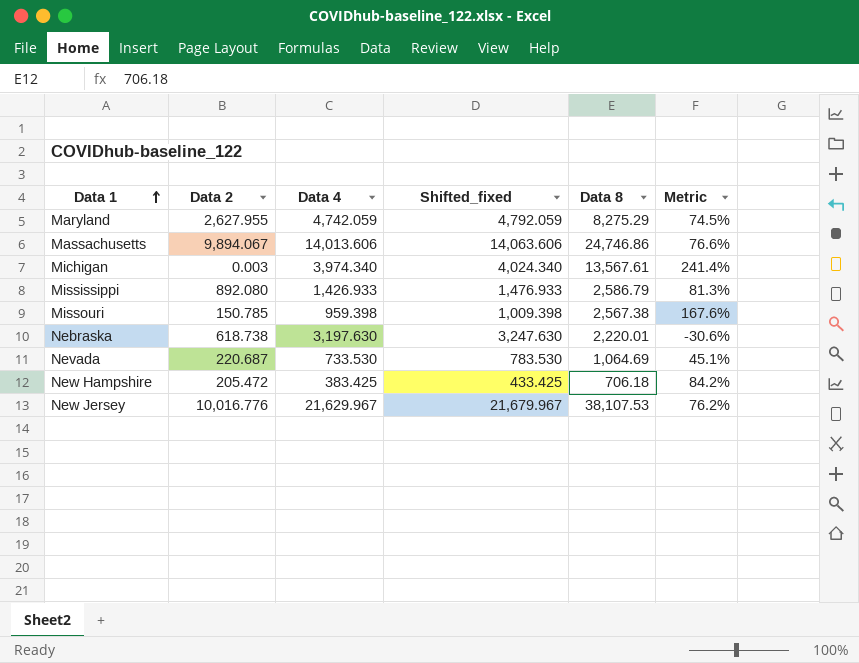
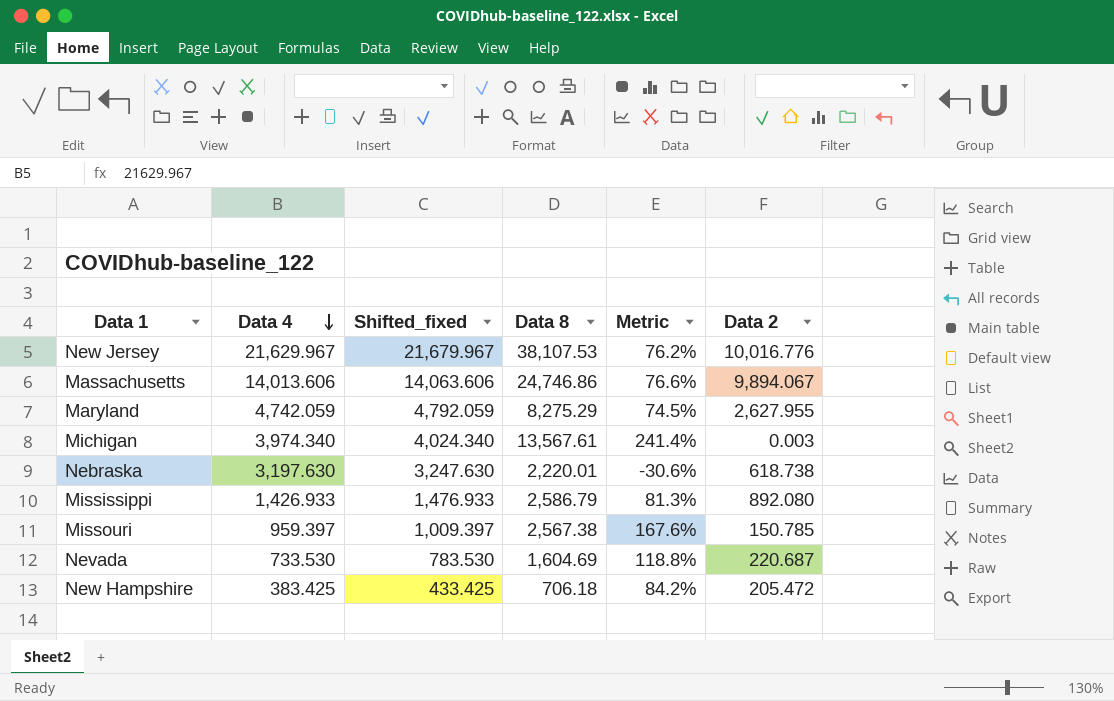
row order: Data 1 ascending -> Data 4 descending
column Data 2 | position: 2 -> 6
Missouri | Data 4: 959.398 -> 959.397
Missouri | Shifted_fixed: 1,009.398 -> 1,009.397
Nevada | Data 8: 1,064.69 -> 1,604.69
Nevada | Metric: 45.1% -> 118.8%

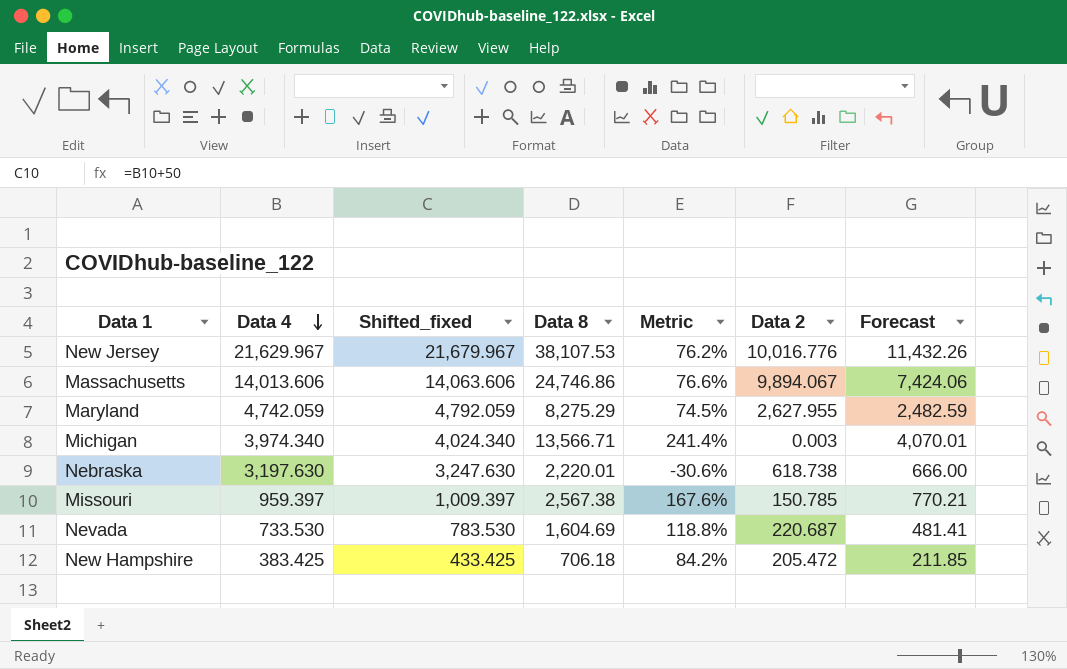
column Forecast | formula: none -> [Data 8] * 0.3
row Mississippi: 1,426.933 | 1,476.933 | 2,586.79 | 81.3% | 892.080 -> none
Michigan | Data 8: 13,567.61 -> 13,566.71

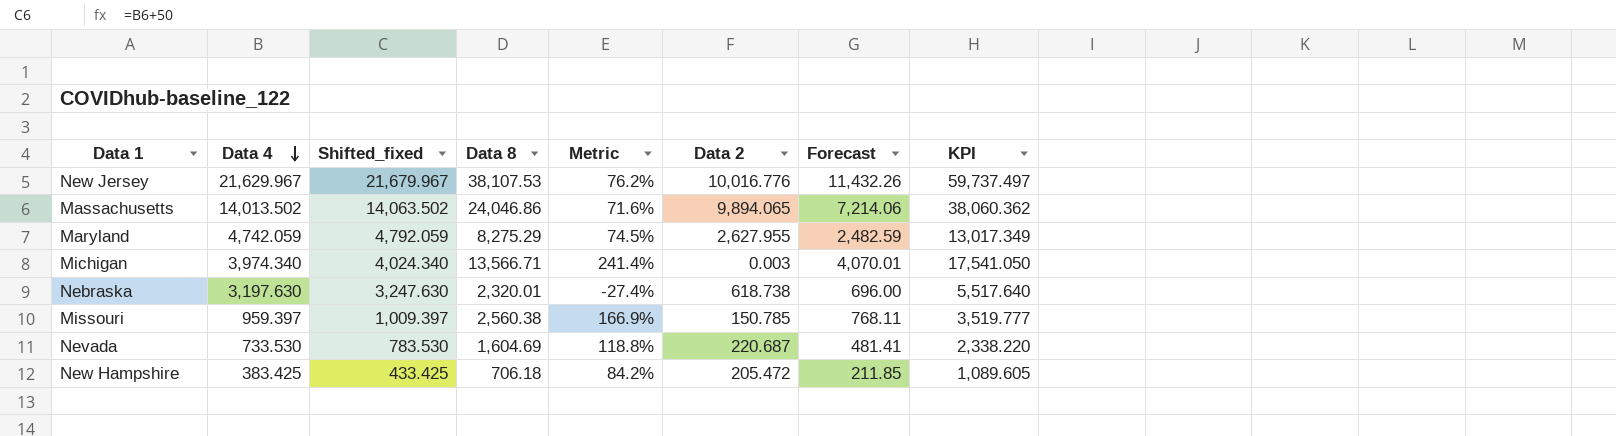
column KPI | formula: none -> [Data 4] + [Data 8]
Massachusetts | Data 4: 14,013.606 -> 14,013.502
Massachusetts | Shifted_fixed: 14,063.606 -> 14,063.502
Massachusetts | Data 8: 24,746.86 -> 24,046.86
Massachusetts | Metric: 76.6% -> 71.6%
Massachusetts | Data 2: 9,894.067 -> 9,894.065
Massachusetts | Forecast: 7,424.06 -> 7,214.06
Nebraska | Data 8: 2,220.01 -> 2,320.01
Nebraska | Metric: -30.6% -> -27.4%
Nebraska | Forecast: 666.00 -> 696.00
Missouri | Data 8: 2,567.38 -> 2,560.38
Missouri | Metric: 167.6% -> 166.9%
Missouri | Forecast: 770.21 -> 768.11

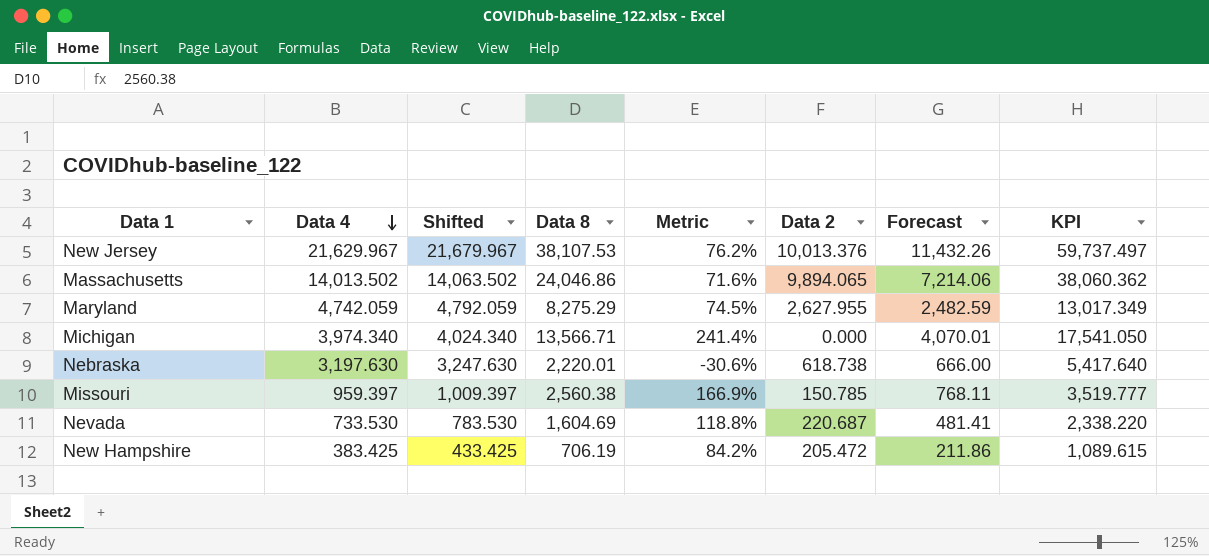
column name: Shifted_fixed -> Shifted
New Jersey | Data 2: 10,016.776 -> 10,013.376
Michigan | Data 2: 0.003 -> 0.000
Nebraska | Data 8: 2,320.01 -> 2,220.01
Nebraska | Metric: -27.4% -> -30.6%
Nebraska | Forecast: 696.00 -> 666.00
Nebraska | KPI: 5,517.640 -> 5,417.640
New Hampshire | Data 8: 706.18 -> 706.19
New Hampshire | Forecast: 211.85 -> 211.86
New Hampshire | KPI: 1,089.605 -> 1,089.615

